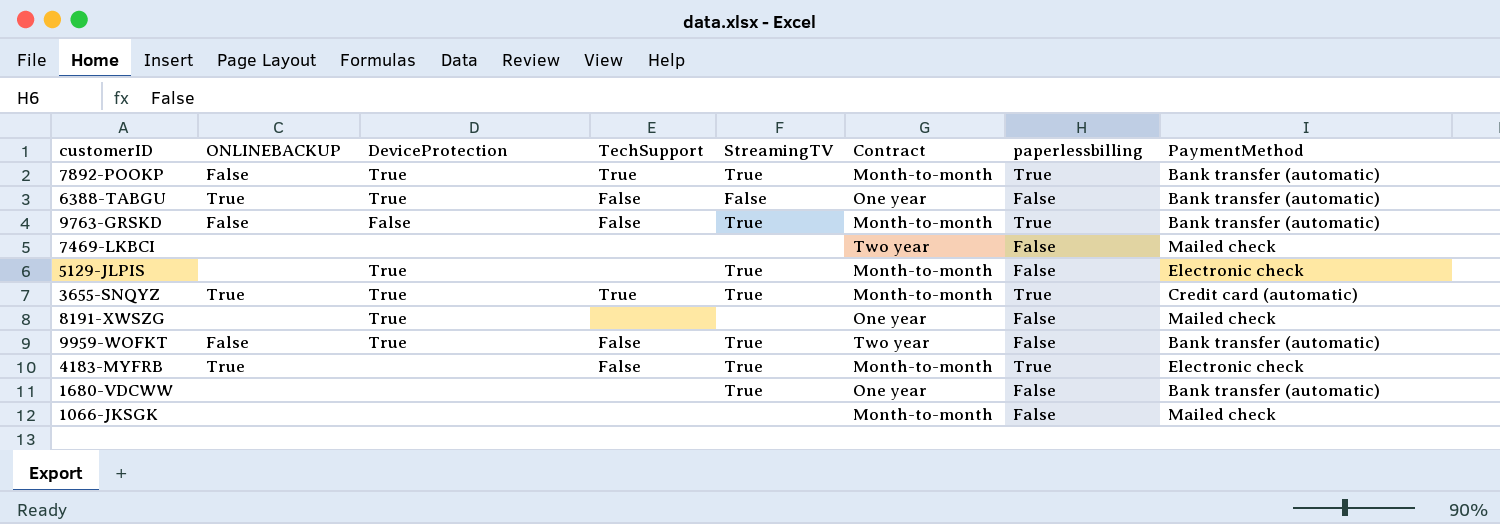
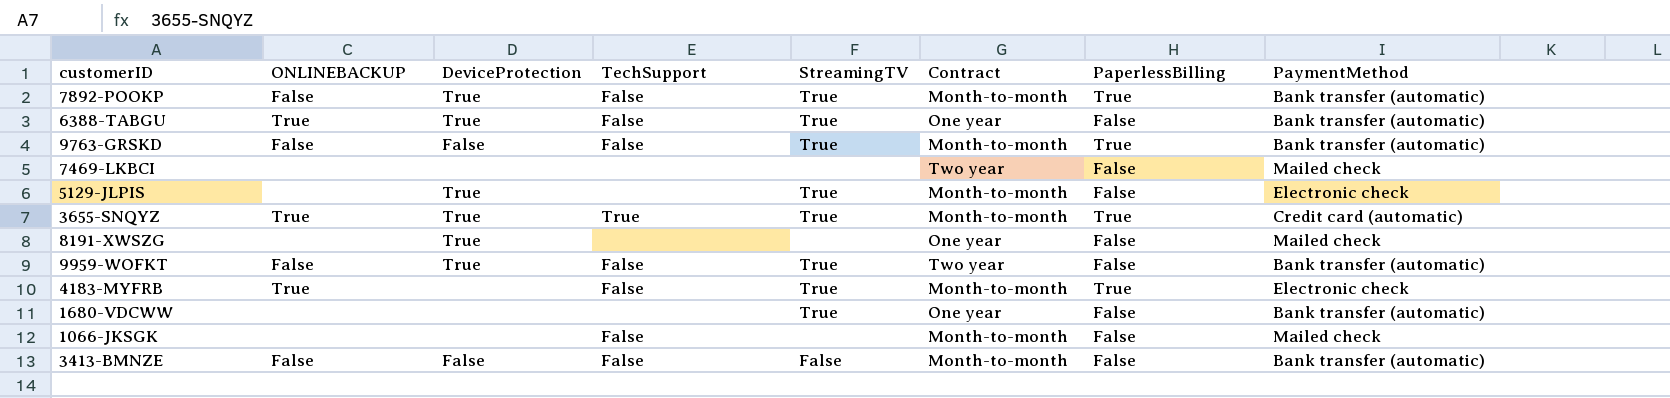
column name: paperlessbilling -> PaperlessBilling
7892-POOKP | TechSupport: True -> False
6388-TABGU | StreamingTV: False -> True
1066-JKSGK | TechSupport: none -> False
row 3413-BMNZE: none -> False | False | False | False | Month-to-month | False | Bank transfer (automatic)

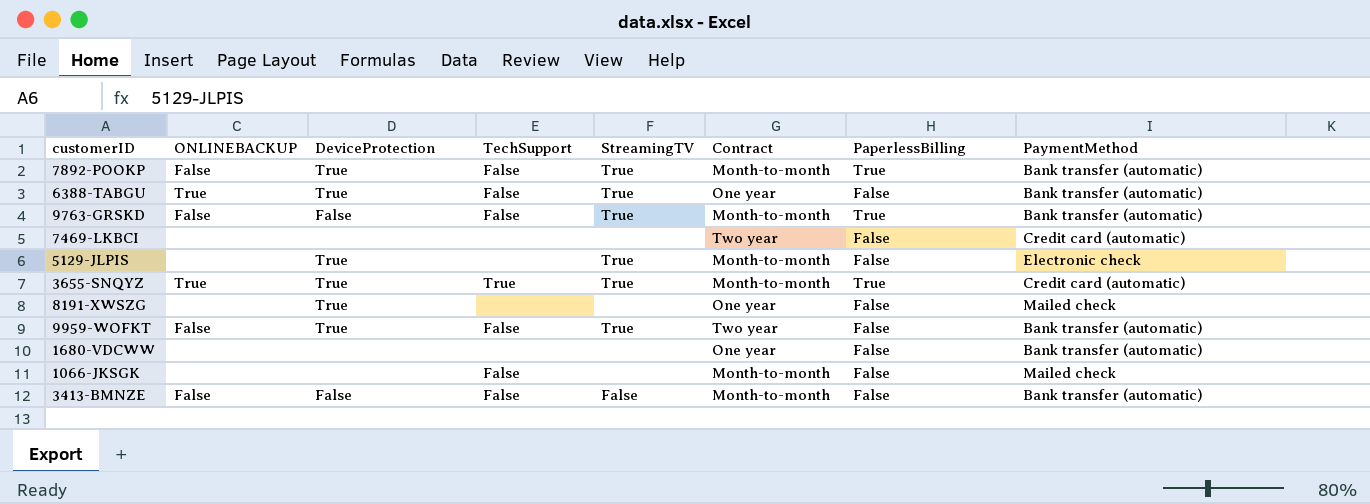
row 4183-MYFRB: True | none | False | True | Month-to-month | True | Electronic check -> none
7469-LKBCI | PaymentMethod: Mailed check -> Credit card (automatic)
1680-VDCWW | StreamingTV: True -> none

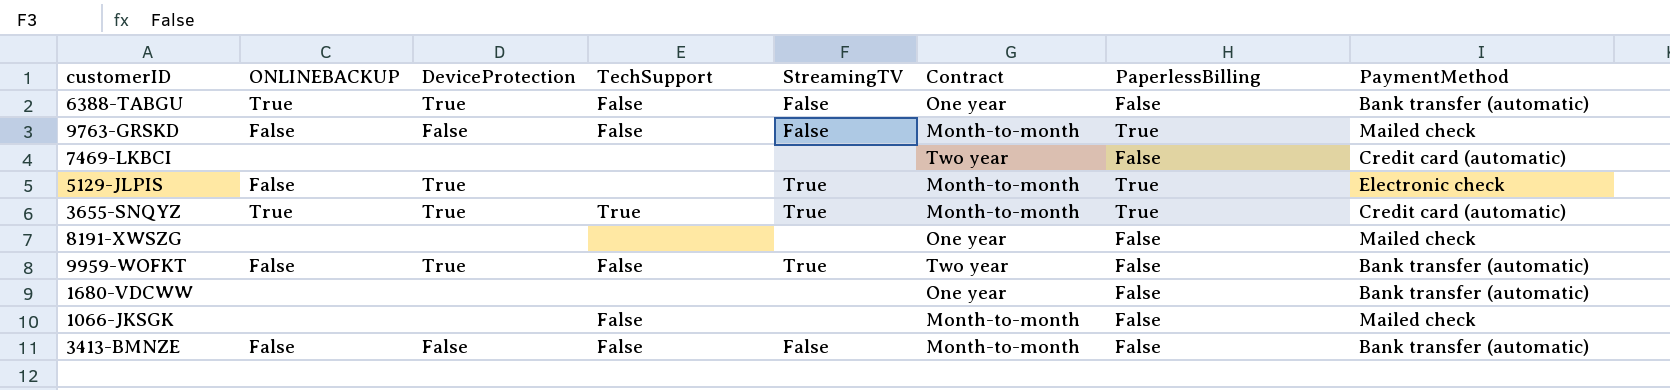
row 7892-POOKP: False | True | False | True | Month-to-month | True | Bank transfer (automatic) -> none
6388-TABGU | StreamingTV: True -> False
9763-GRSKD | StreamingTV: True -> False
9763-GRSKD | PaymentMethod: Bank transfer (automatic) -> Mailed check
5129-JLPIS | ONLINEBACKUP: none -> False
5129-JLPIS | PaperlessBilling: False -> True
8191-XWSZG | DeviceProtection: True -> none

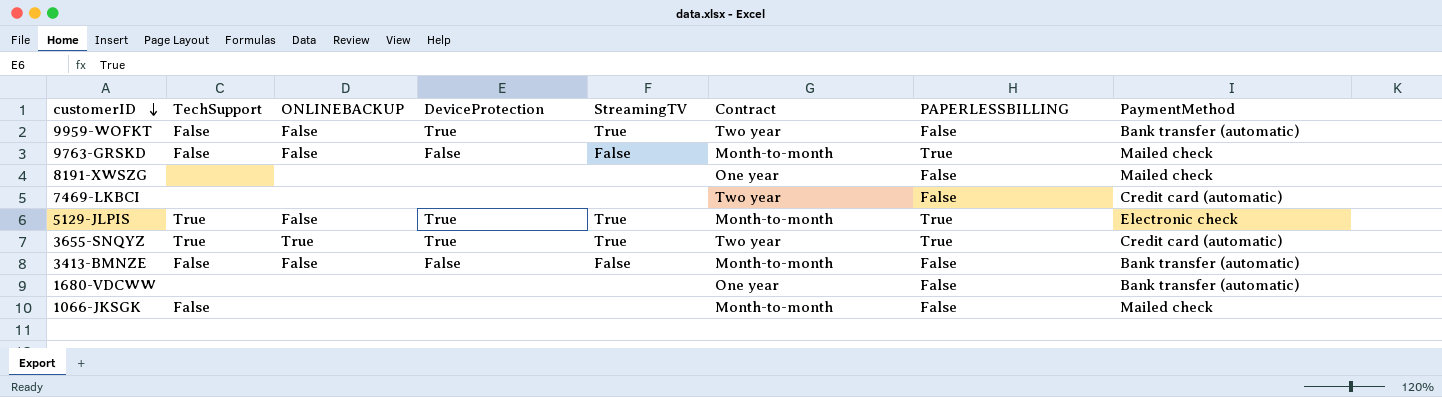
row order: none -> customerID descending
column TechSupport | position: 4 -> 2
column name: PaperlessBilling -> PAPERLESSBILLING
row 6388-TABGU: True | True | False | False | One year | False | Bank transfer (automatic) -> none
5129-JLPIS | TechSupport: none -> True
3655-SNQYZ | Contract: Month-to-month -> Two year

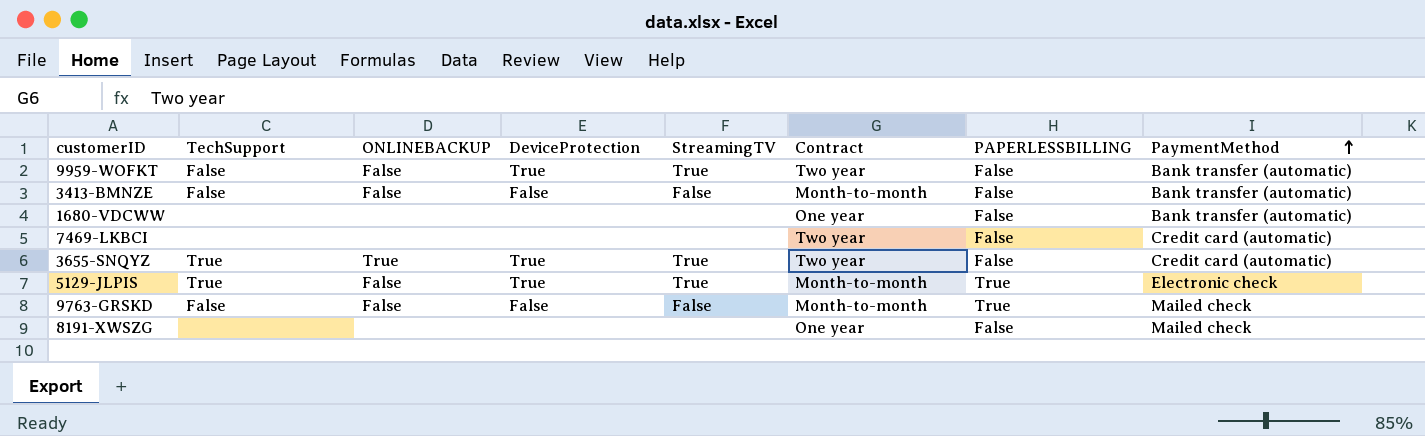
row order: customerID descending -> PaymentMethod ascending
row 1066-JKSGK: False | none | none | none | Month-to-month | False | Mailed check -> none
3655-SNQYZ | PAPERLESSBILLING: True -> False

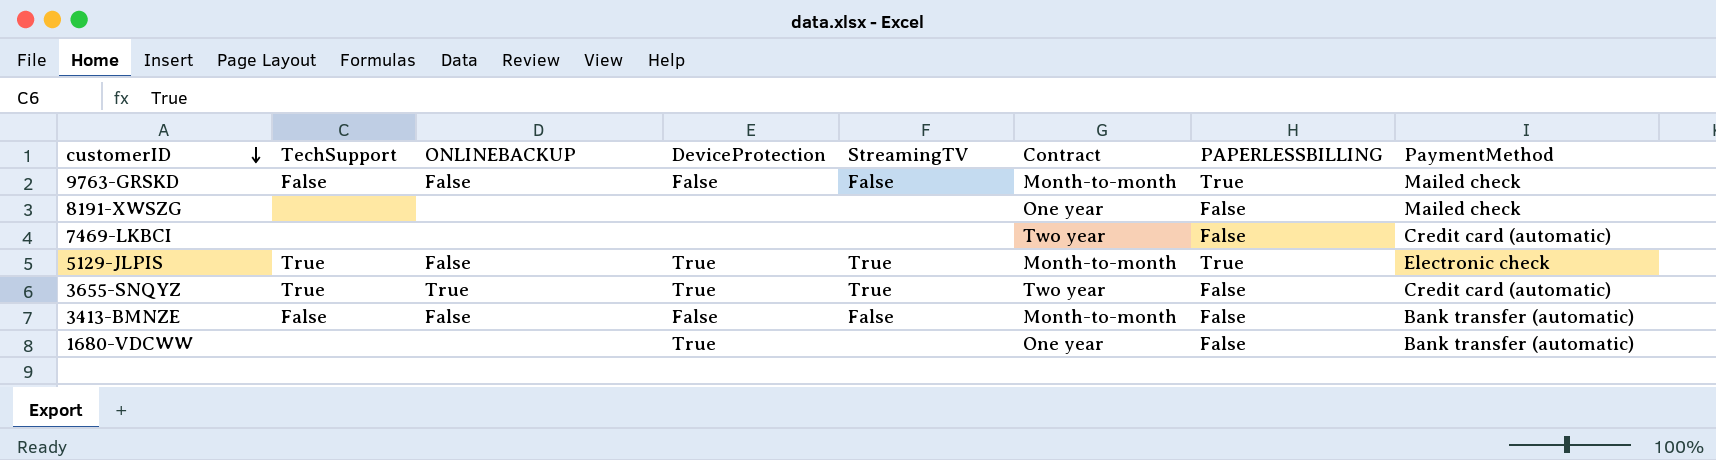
row order: PaymentMethod ascending -> customerID descending
row 9959-WOFKT: False | False | True | True | Two year | False | Bank transfer (automatic) -> none
1680-VDCWW | DeviceProtection: none -> True

